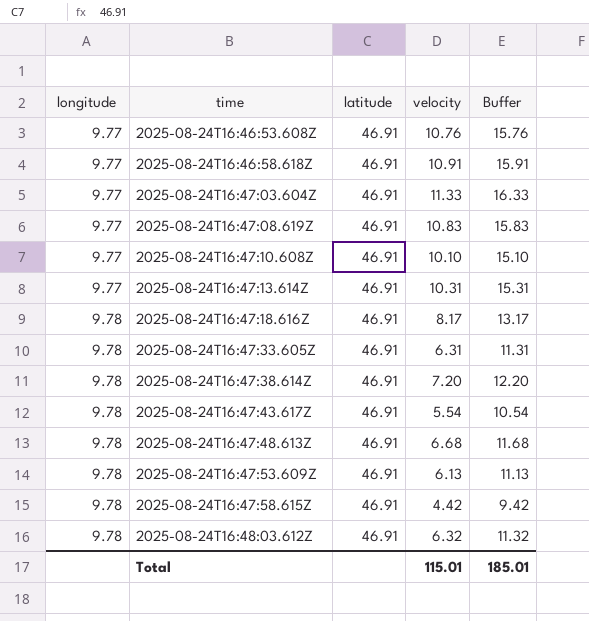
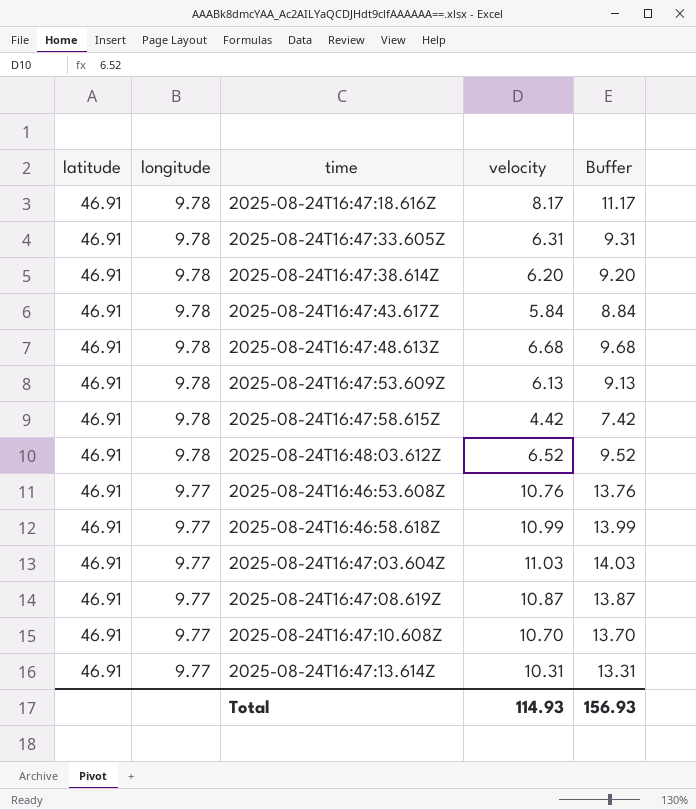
row order: longitude ascending -> longitude descending
column latitude | position: 3 -> 1
column Buffer | formula: [velocity] + 5 -> [velocity] + 3
2025-08-24T16:47:38.614Z | velocity: 7.20 -> 6.20
2025-08-24T16:47:43.617Z | velocity: 5.54 -> 5.84
2025-08-24T16:48:03.612Z | velocity: 6.32 -> 6.52
2025-08-24T16:46:58.618Z | velocity: 10.91 -> 10.99
2025-08-24T16:47:03.604Z | velocity: 11.33 -> 11.03
2025-08-24T16:47:08.619Z | velocity: 10.83 -> 10.87
2025-08-24T16:47:10.608Z | velocity: 10.10 -> 10.70
Total | velocity: 115.01 -> 114.93
Total | Buffer: 185.01 -> 156.93

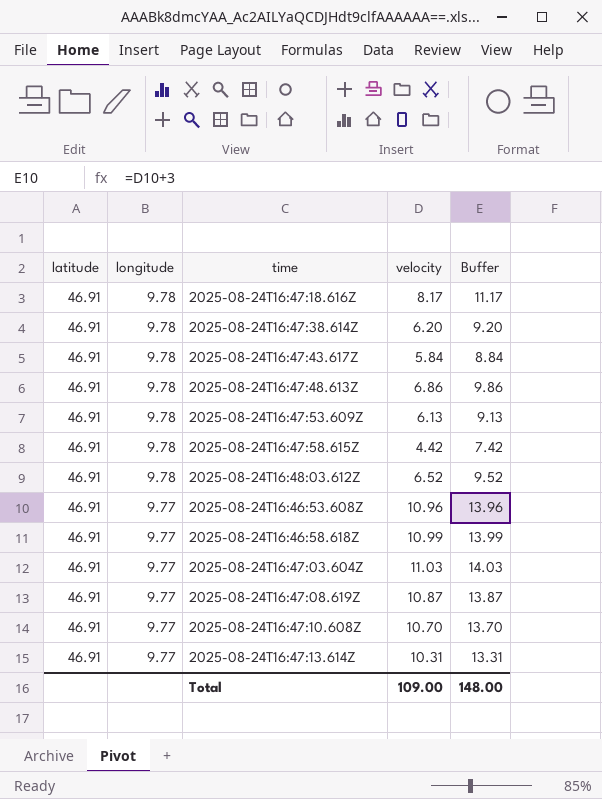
row 2025-08-24T16:47:33.605Z: 46.91 | 9.78 | 6.31 | 9.31 -> none
2025-08-24T16:47:48.613Z | velocity: 6.68 -> 6.86
2025-08-24T16:47:48.613Z | Buffer: 9.68 -> 9.86
2025-08-24T16:46:53.608Z | velocity: 10.76 -> 10.96
2025-08-24T16:46:53.608Z | Buffer: 13.76 -> 13.96
Total | velocity: 114.93 -> 109.00
Total | Buffer: 156.93 -> 148.00

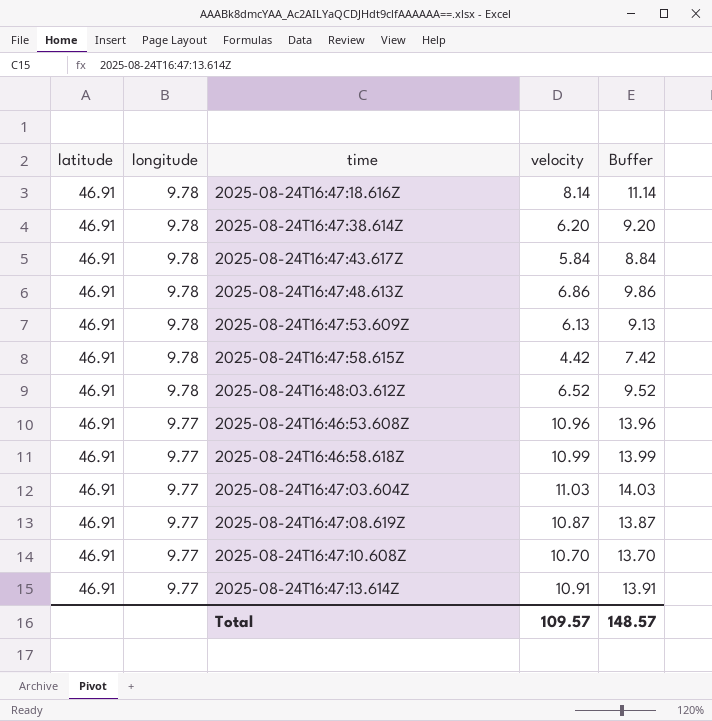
2025-08-24T16:47:18.616Z | velocity: 8.17 -> 8.14
2025-08-24T16:47:18.616Z | Buffer: 11.17 -> 11.14
2025-08-24T16:47:13.614Z | velocity: 10.31 -> 10.91
2025-08-24T16:47:13.614Z | Buffer: 13.31 -> 13.91
Total | velocity: 109.00 -> 109.57
Total | Buffer: 148.00 -> 148.57

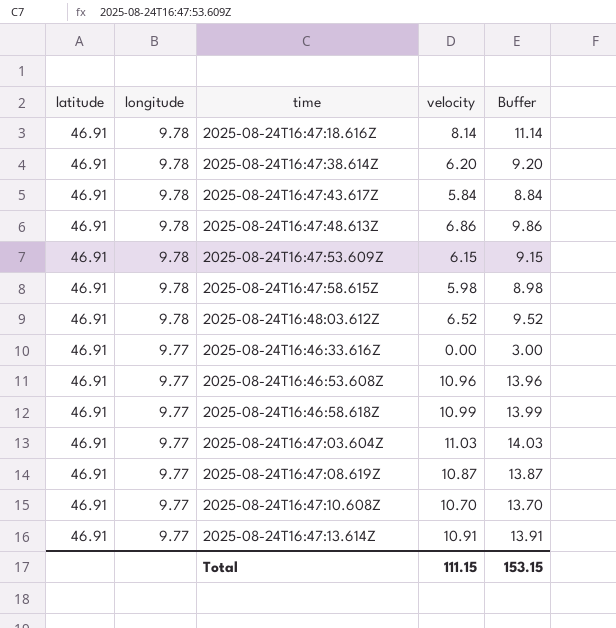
2025-08-24T16:47:53.609Z | velocity: 6.13 -> 6.15
2025-08-24T16:47:53.609Z | Buffer: 9.13 -> 9.15
2025-08-24T16:47:58.615Z | velocity: 4.42 -> 5.98
2025-08-24T16:47:58.615Z | Buffer: 7.42 -> 8.98
row 2025-08-24T16:46:33.616Z: none -> 46.91 | 9.77 | 0.00 | 3.00
Total | velocity: 109.57 -> 111.15
Total | Buffer: 148.57 -> 153.15

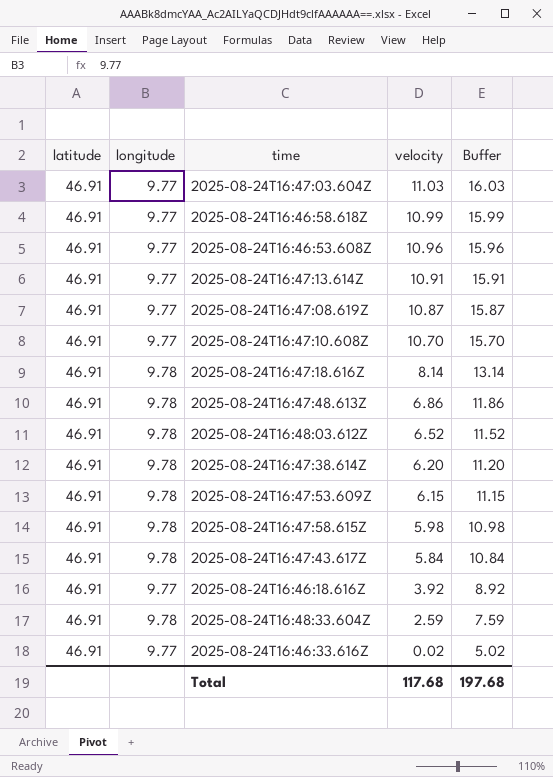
row order: longitude descending -> velocity descending
column Buffer | formula: [velocity] + 3 -> [velocity] + 5
row 2025-08-24T16:46:18.616Z: none -> 46.91 | 9.77 | 3.92 | 8.92
row 2025-08-24T16:48:33.604Z: none -> 46.91 | 9.78 | 2.59 | 7.59
2025-08-24T16:46:33.616Z | velocity: 0.00 -> 0.02
Total | velocity: 111.15 -> 117.68
Total | Buffer: 153.15 -> 197.68

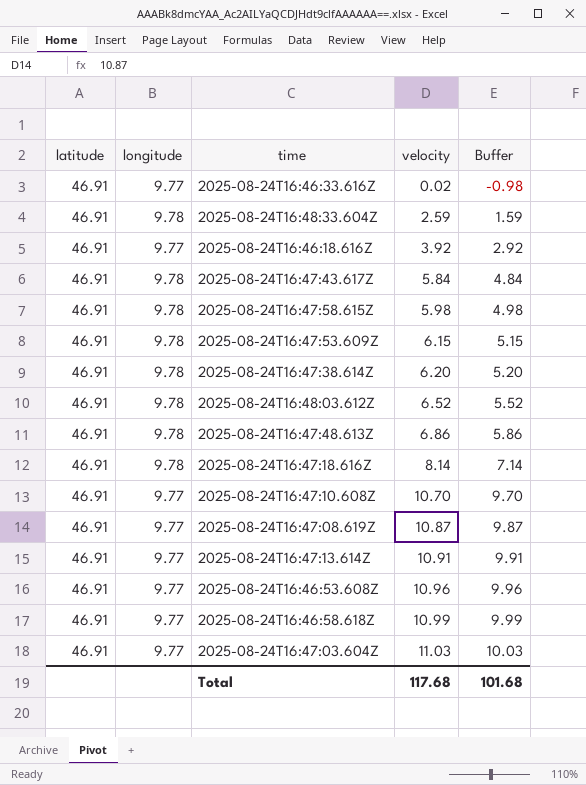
row order: velocity descending -> velocity ascending
column Buffer | formula: [velocity] + 5 -> [velocity] - 1
Total | Buffer: 197.68 -> 101.68

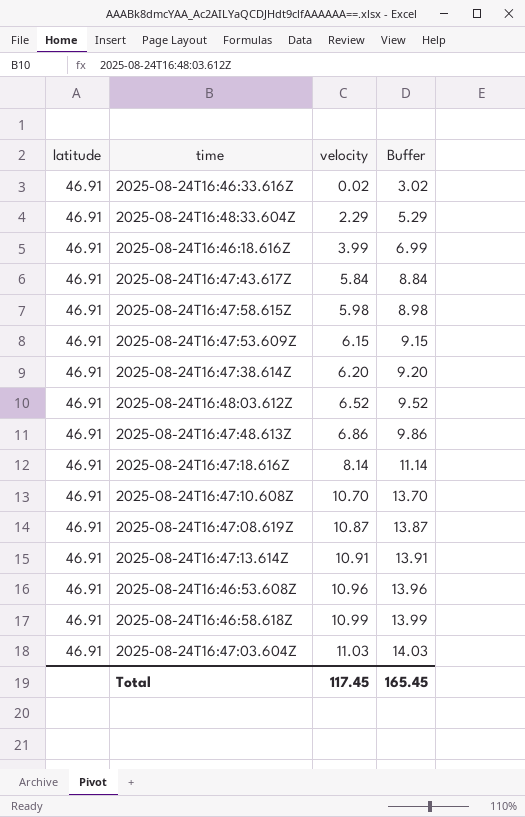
column longitude | position: 2 -> none
column Buffer | formula: [velocity] - 1 -> [velocity] + 3
2025-08-24T16:48:33.604Z | velocity: 2.59 -> 2.29
2025-08-24T16:46:18.616Z | velocity: 3.92 -> 3.99
Total | velocity: 117.68 -> 117.45
Total | Buffer: 101.68 -> 165.45

